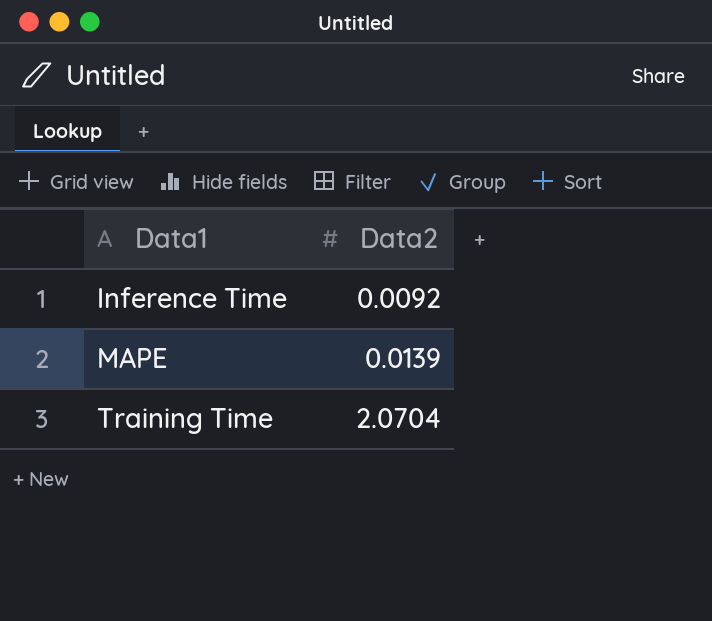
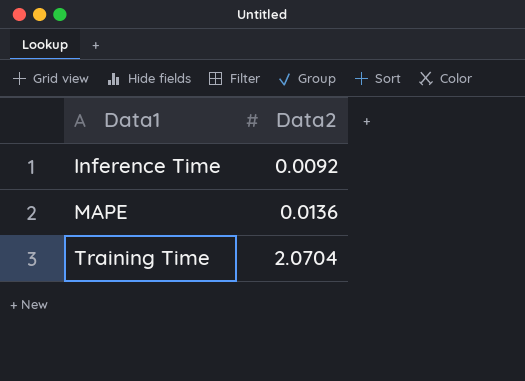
MAPE | Data2: 0.0139 -> 0.0136

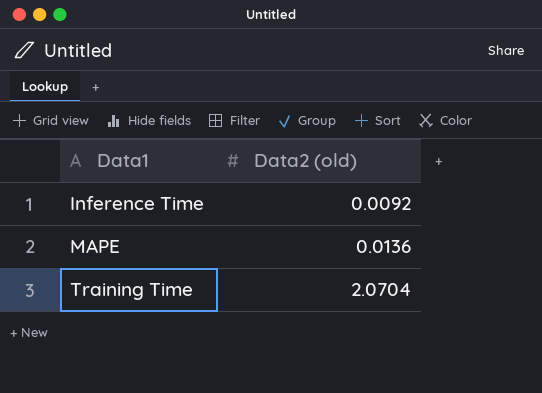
column name: Data2 -> Data2 (old)

